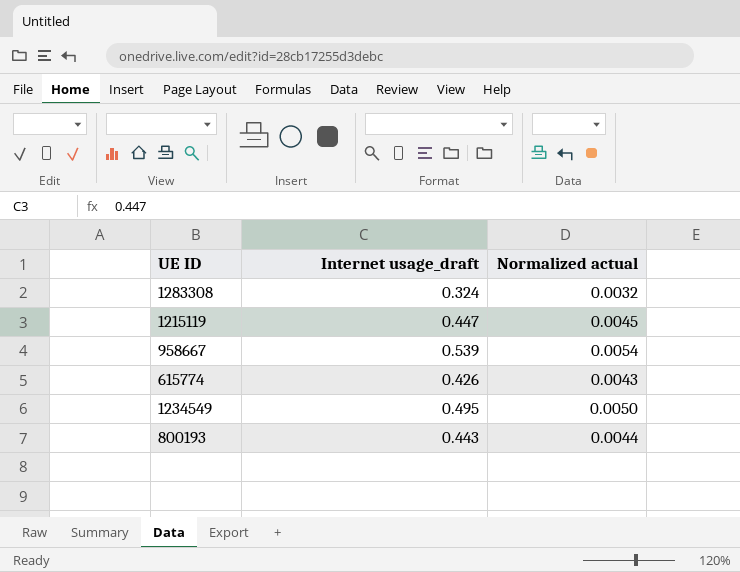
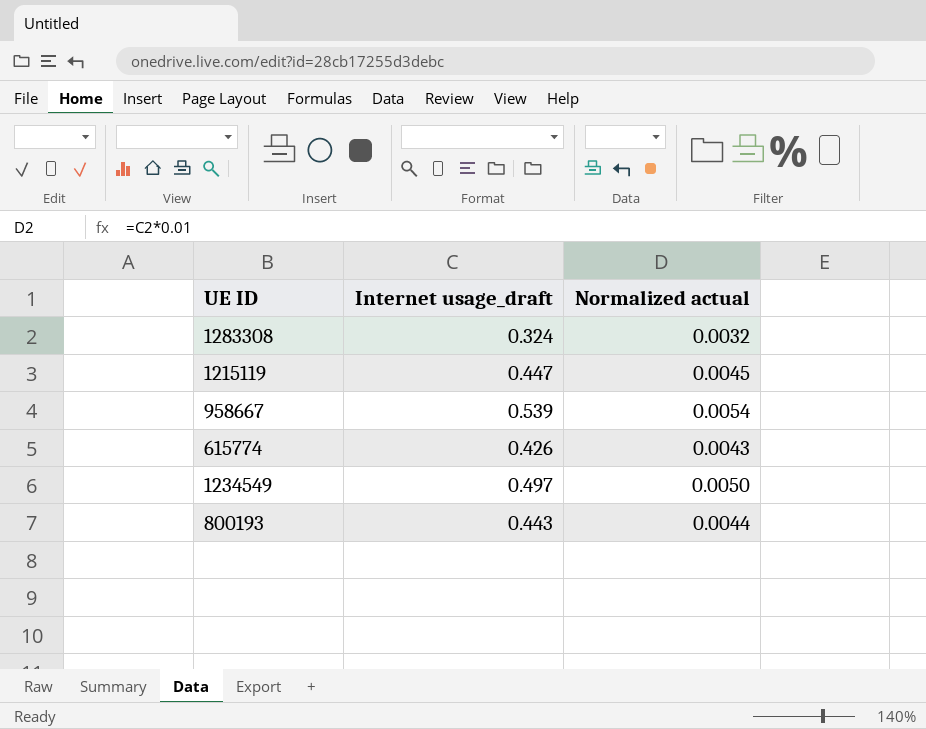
1234549 | Internet usage_draft: 0.495 -> 0.497

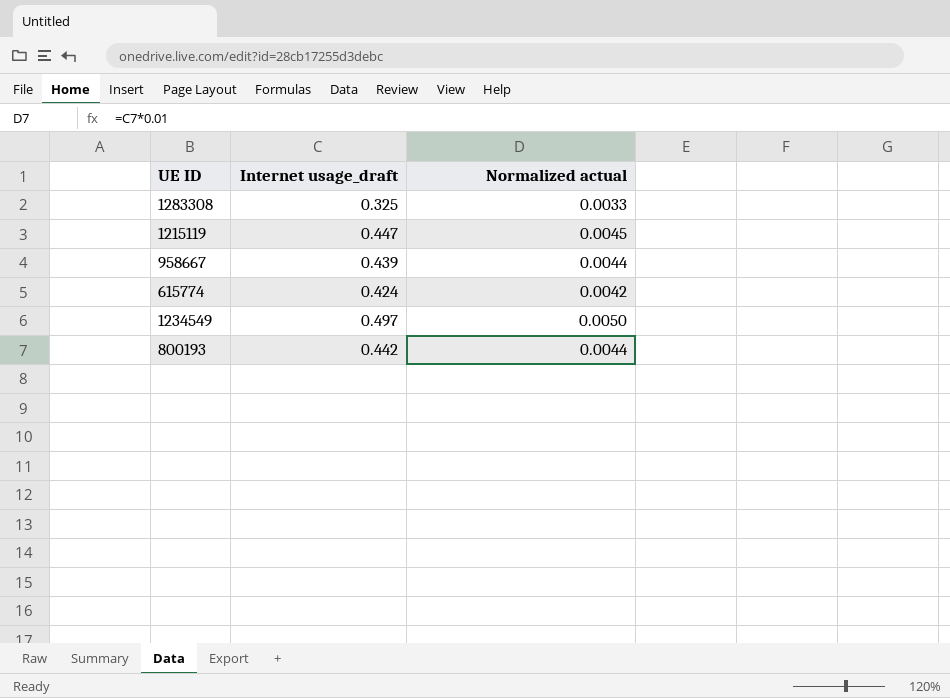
1283308 | Internet usage_draft: 0.324 -> 0.325
1283308 | Normalized actual: 0.0032 -> 0.0033
958667 | Internet usage_draft: 0.539 -> 0.439
958667 | Normalized actual: 0.0054 -> 0.0044
615774 | Internet usage_draft: 0.426 -> 0.424
615774 | Normalized actual: 0.0043 -> 0.0042
800193 | Internet usage_draft: 0.443 -> 0.442

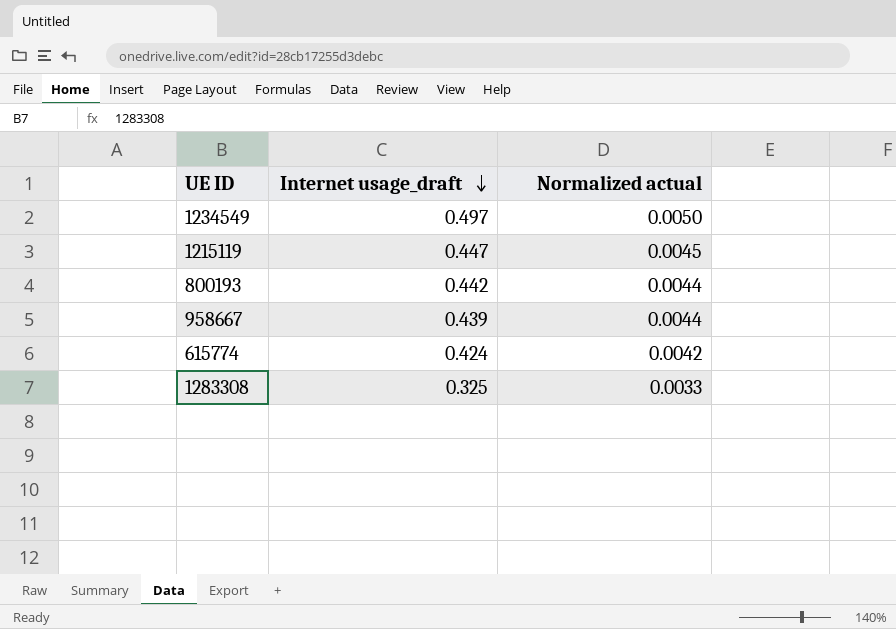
row order: none -> Internet usage_draft descending

